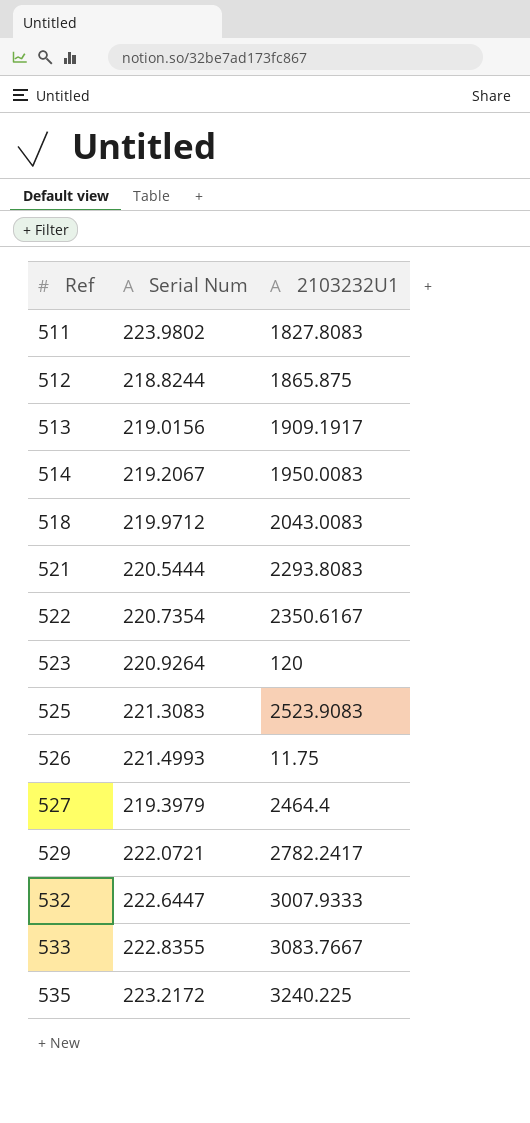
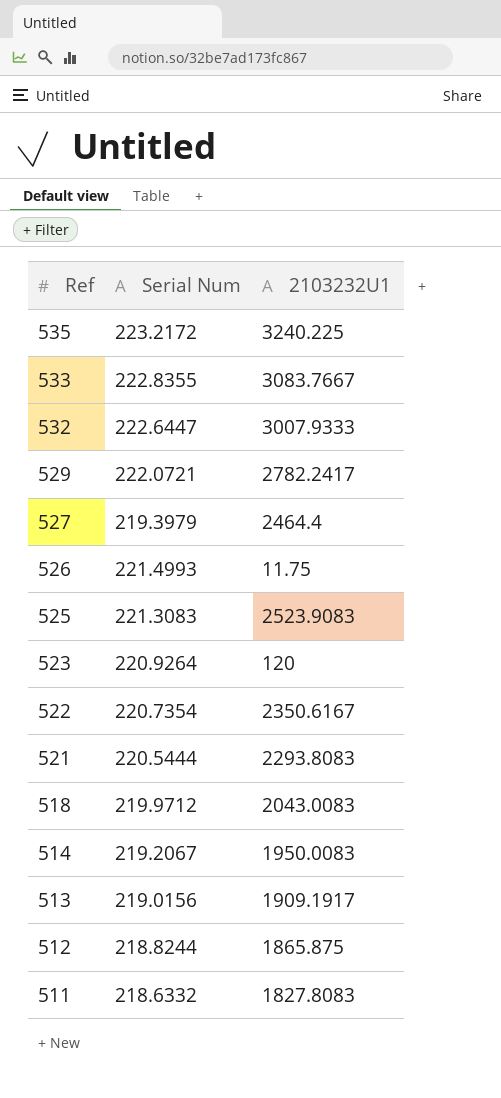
row order: Ref ascending -> Ref descending
511 | Serial Num: 223.9802 -> 218.6332

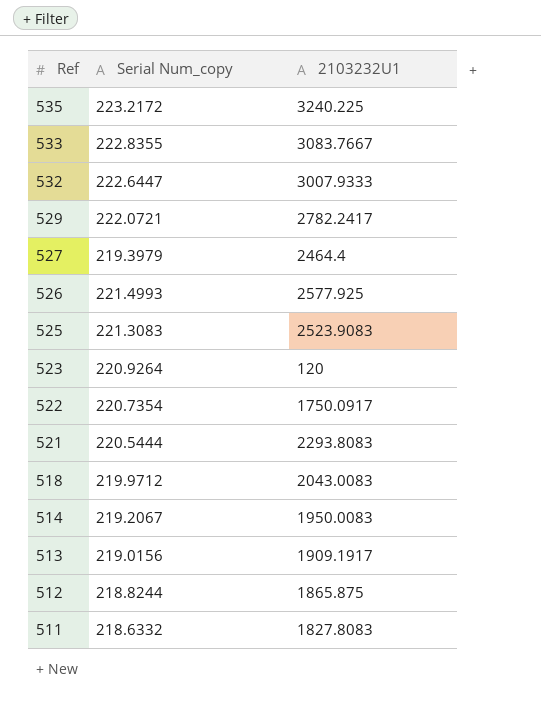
column name: Serial Num -> Serial Num_copy
526 | 2103232U1: 11.75 -> 2577.925
522 | 2103232U1: 2350.6167 -> 1750.0917

